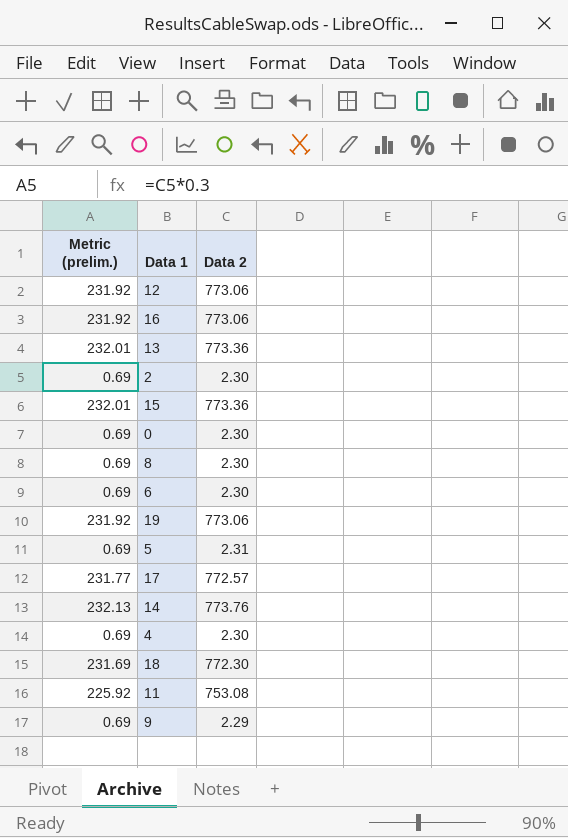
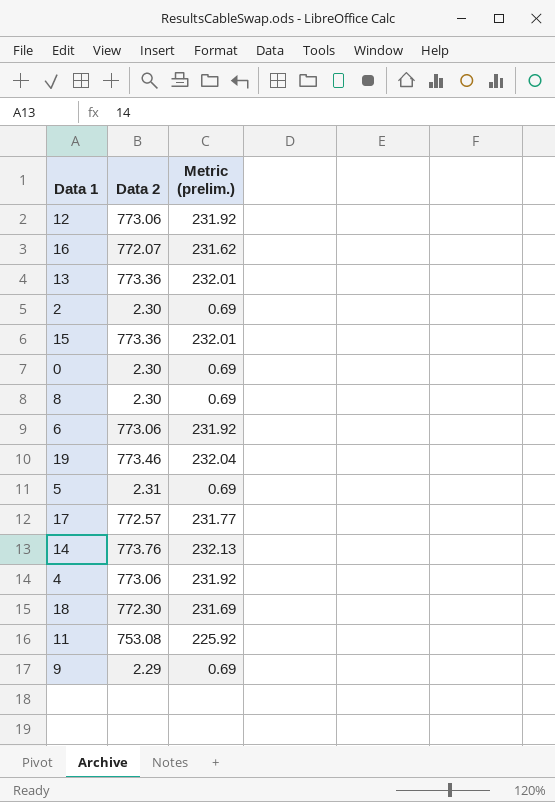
column Metric (prelim.) | position: 1 -> 3
16 | Data 2: 773.06 -> 772.07
16 | Metric (prelim.): 231.92 -> 231.62
6 | Data 2: 2.30 -> 773.06
6 | Metric (prelim.): 0.69 -> 231.92
19 | Data 2: 773.06 -> 773.46
19 | Metric (prelim.): 231.92 -> 232.04
4 | Data 2: 2.30 -> 773.06
4 | Metric (prelim.): 0.69 -> 231.92

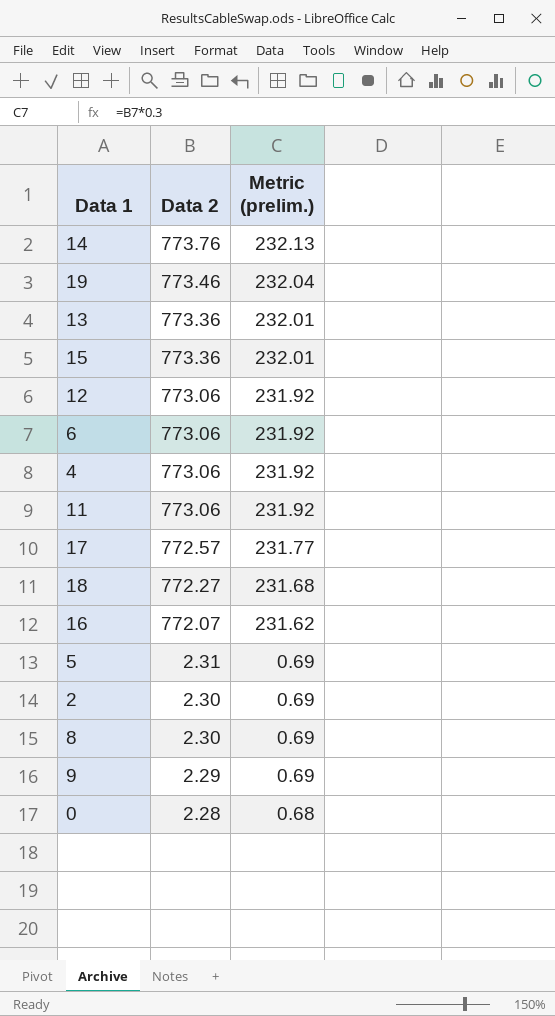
row order: none -> Data 2 descending
11 | Data 2: 753.08 -> 773.06
11 | Metric (prelim.): 225.92 -> 231.92
18 | Data 2: 772.30 -> 772.27
18 | Metric (prelim.): 231.69 -> 231.68
0 | Data 2: 2.30 -> 2.28
0 | Metric (prelim.): 0.69 -> 0.68

